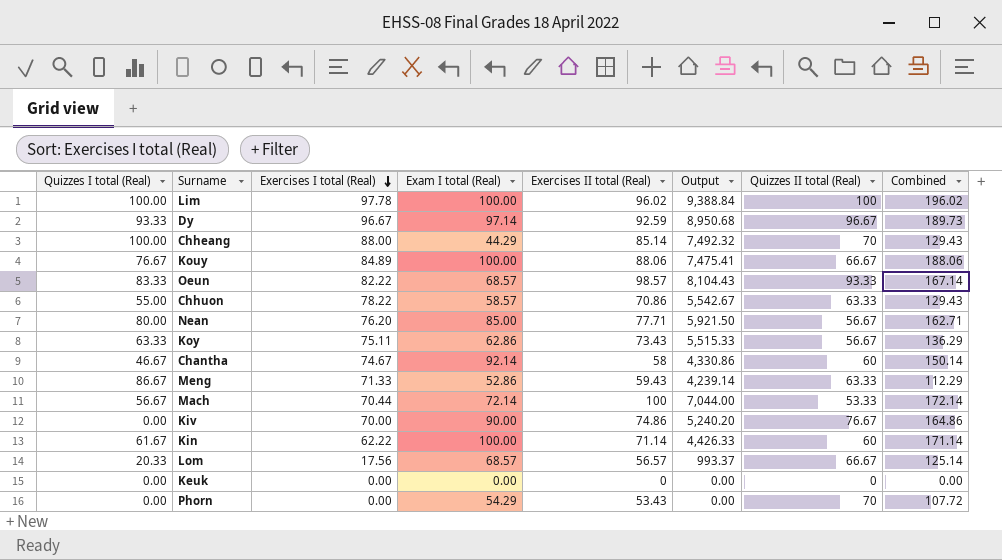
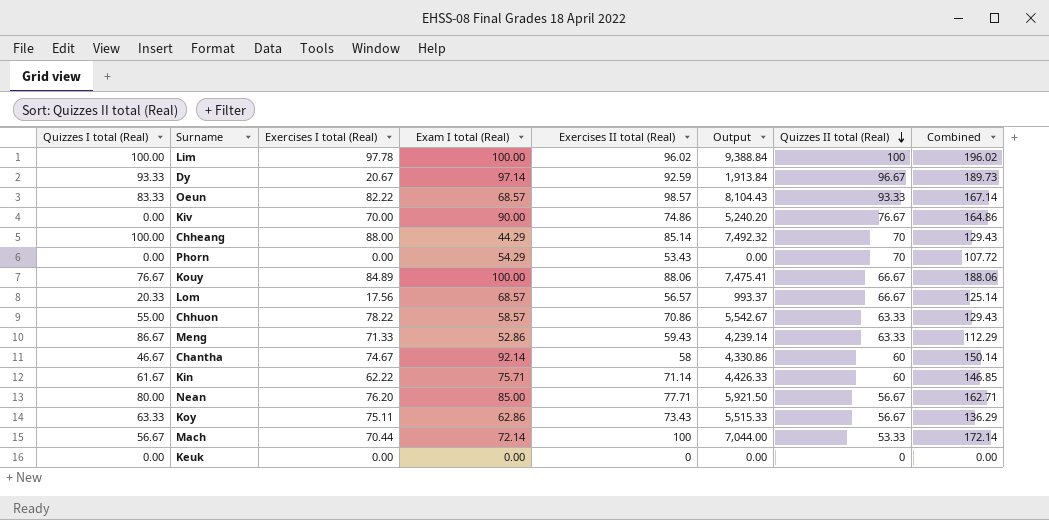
row order: Exercises I total (Real) descending -> Quizzes II total (Real) descending
Dy | Exercises I total (Real): 96.67 -> 20.67
Dy | Output: 8,950.68 -> 1,913.84
Kin | Exam I total (Real): 100.00 -> 75.71
Kin | Combined: 171.14 -> 146.85

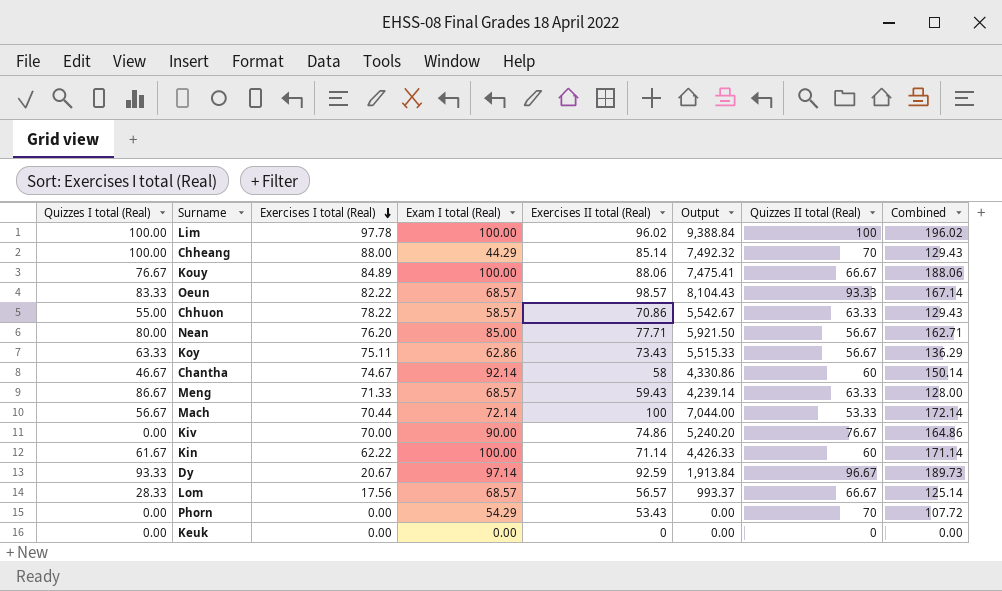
row order: Quizzes II total (Real) descending -> Exercises I total (Real) descending
Meng | Exam I total (Real): 52.86 -> 68.57
Meng | Combined: 112.29 -> 128.00
Kin | Exam I total (Real): 75.71 -> 100.00
Kin | Combined: 146.85 -> 171.14
Lom | Quizzes I total (Real): 20.33 -> 28.33

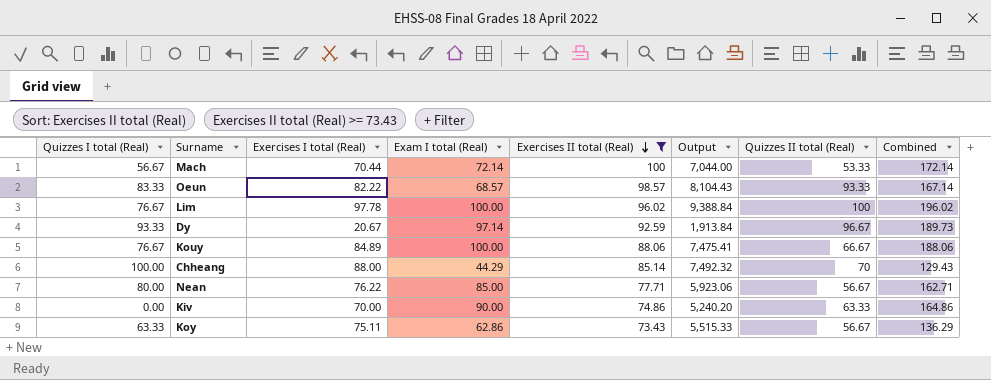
filter: none -> Exercises II total (Real) >= 73.43
row order: Exercises I total (Real) descending -> Exercises II total (Real) descending
Lim | Quizzes I total (Real): 100.00 -> 76.67
Nean | Exercises I total (Real): 76.20 -> 76.22
Nean | Output: 5,921.50 -> 5,923.06
Kiv | Quizzes II total (Real): 76.67 -> 63.33

